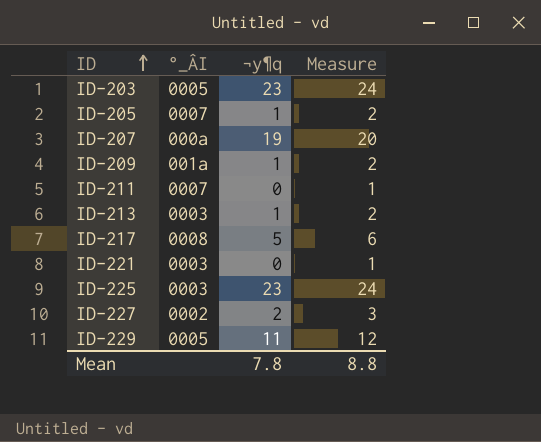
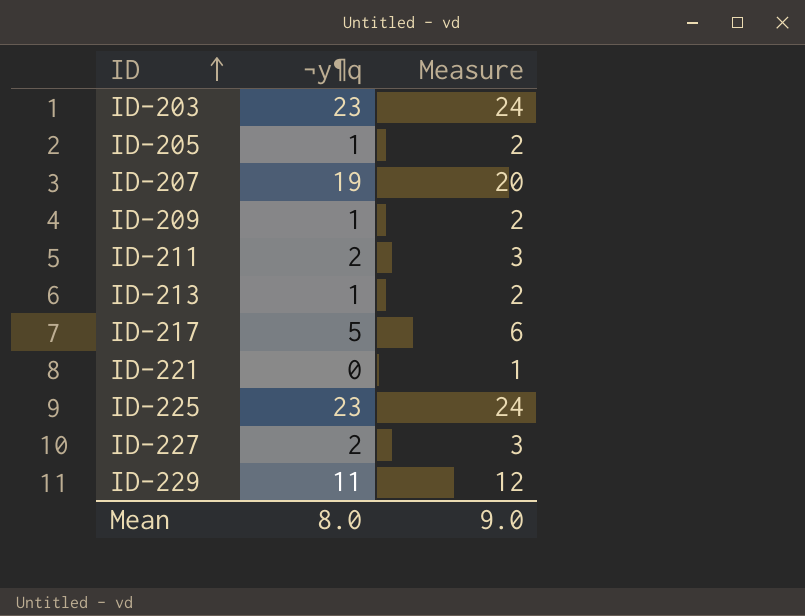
column °_ÂI | position: 2 -> none
ID-211 | ¬y¶q: 0 -> 2
ID-211 | Measure: 1 -> 3
Mean | ¬y¶q: 7.8 -> 8.0
Mean | Measure: 8.8 -> 9.0

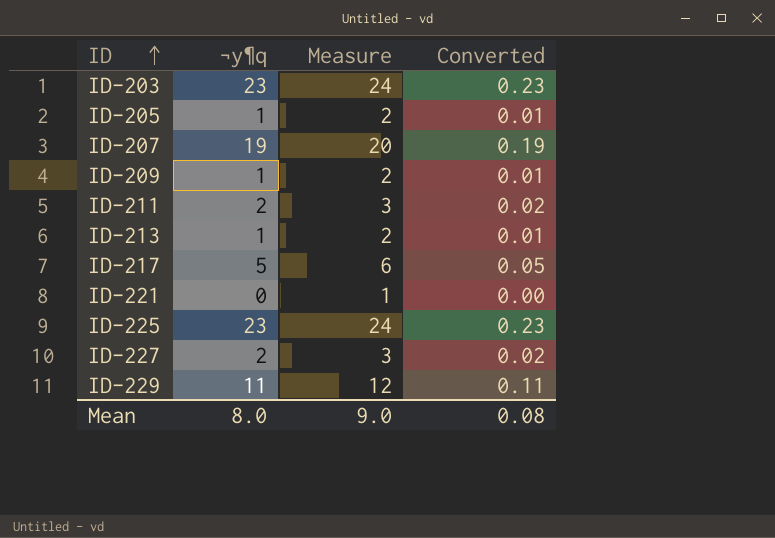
column Converted | formula: none -> [¬y¶q] * 0.01

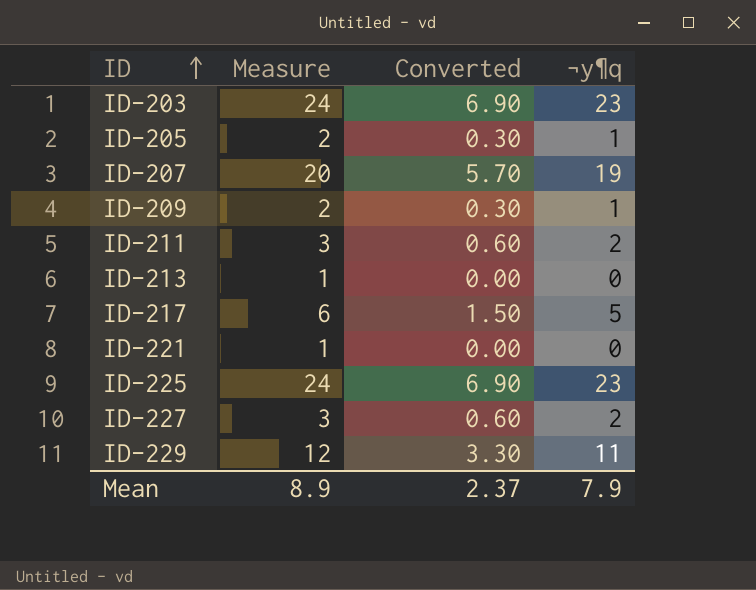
column Converted | formula: [¬y¶q] * 0.01 -> [¬y¶q] * 0.3
column ¬y¶q | position: 2 -> 4
ID-213 | Measure: 2 -> 1
ID-213 | ¬y¶q: 1 -> 0
Mean | Measure: 9.0 -> 8.9
Mean | Converted: 0.08 -> 2.37
Mean | ¬y¶q: 8.0 -> 7.9

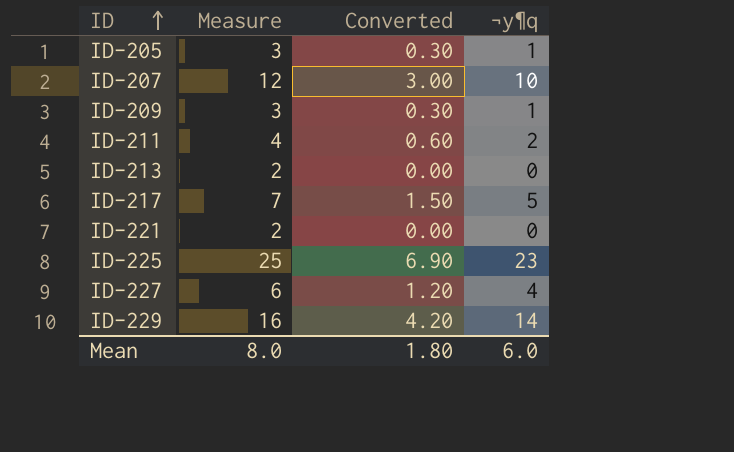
column Measure | formula: [¬y¶q] + 1 -> [¬y¶q] + 2
row ID-203: 24 | 6.90 | 23 -> none
ID-207 | Converted: 5.70 -> 3.00
ID-207 | ¬y¶q: 19 -> 10
ID-227 | Converted: 0.60 -> 1.20
ID-227 | ¬y¶q: 2 -> 4
ID-229 | Converted: 3.30 -> 4.20
ID-229 | ¬y¶q: 11 -> 14
Mean | Measure: 8.9 -> 8.0
Mean | Converted: 2.37 -> 1.80
Mean | ¬y¶q: 7.9 -> 6.0

